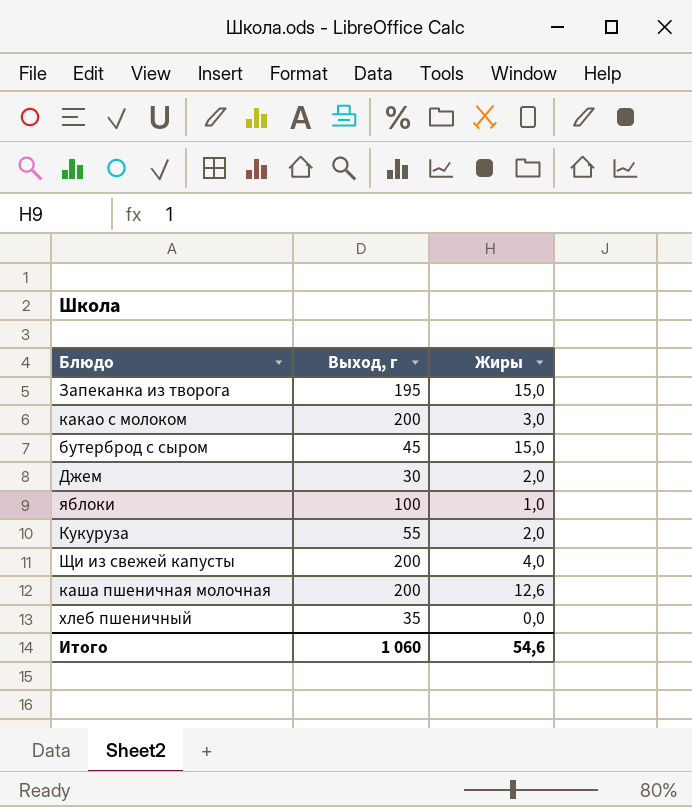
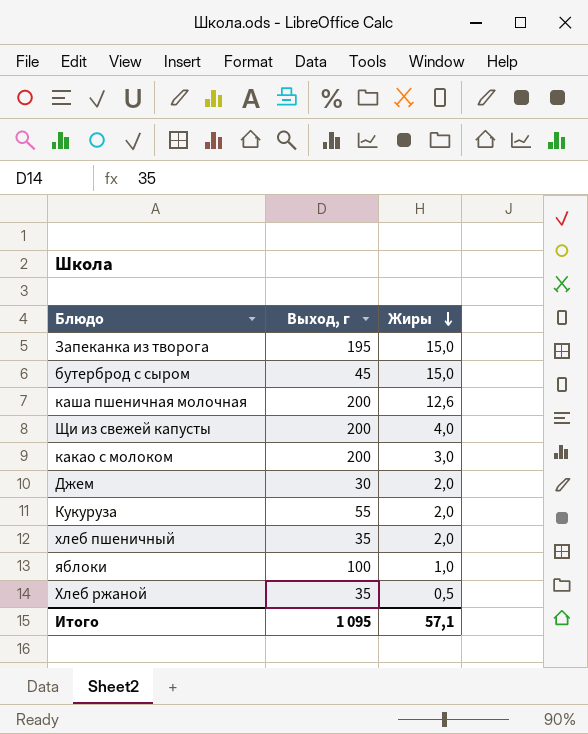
row order: none -> Жиры descending
хлеб пшеничный | Жиры: 0,0 -> 2,0
row Хлеб ржаной: none -> 35 | 0,5
Итого | Выход, г: 1 060 -> 1 095
Итого | Жиры: 54,6 -> 57,1

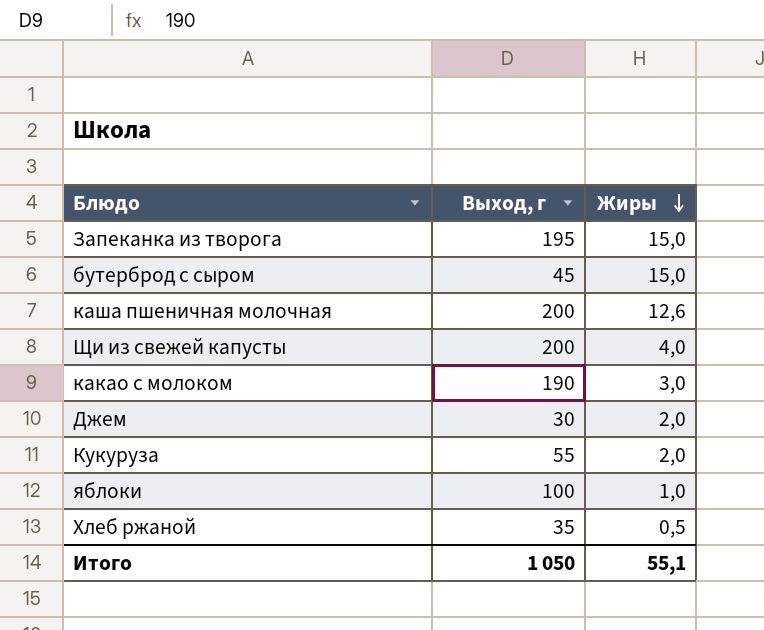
row хлеб пшеничный: 35 | 2,0 -> none
какао с молоком | Выход, г: 200 -> 190
Итого | Выход, г: 1 095 -> 1 050
Итого | Жиры: 57,1 -> 55,1

